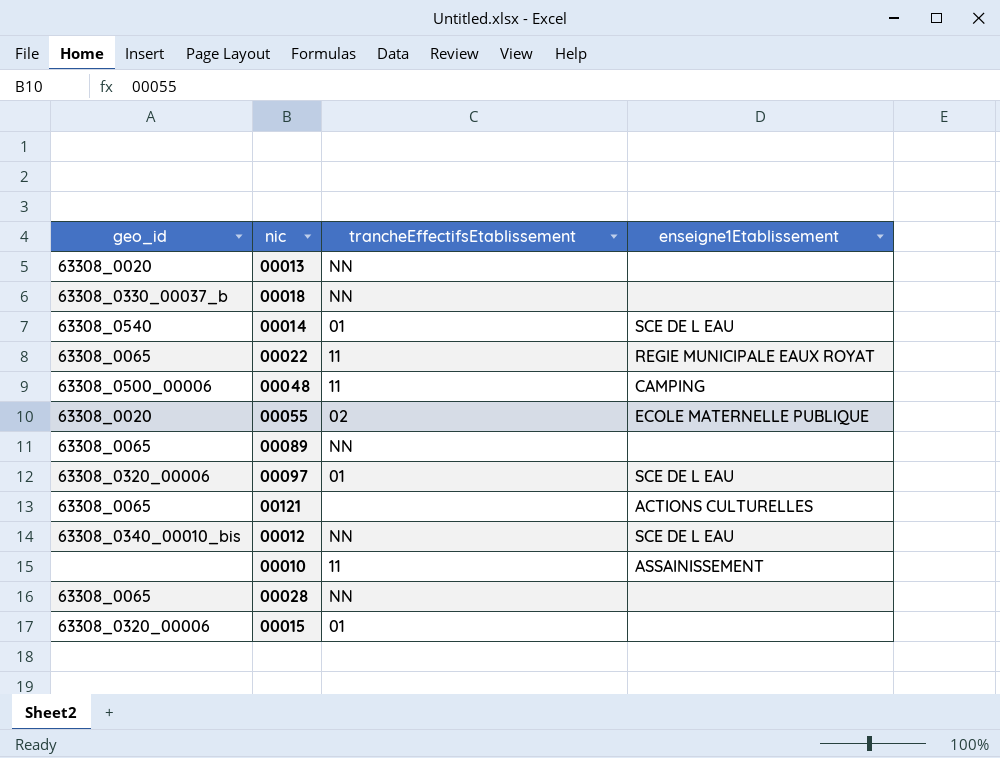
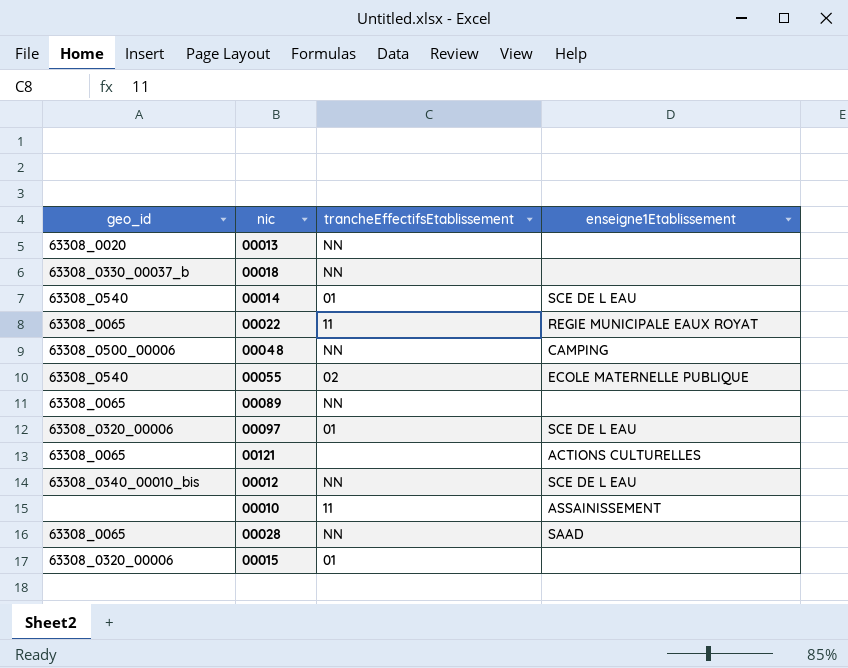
00048 | trancheEffectifsEtablissement: 11 -> NN
00055 | geo_id: 63308_0020 -> 63308_0540
00028 | enseigne1Etablissement: none -> SAAD

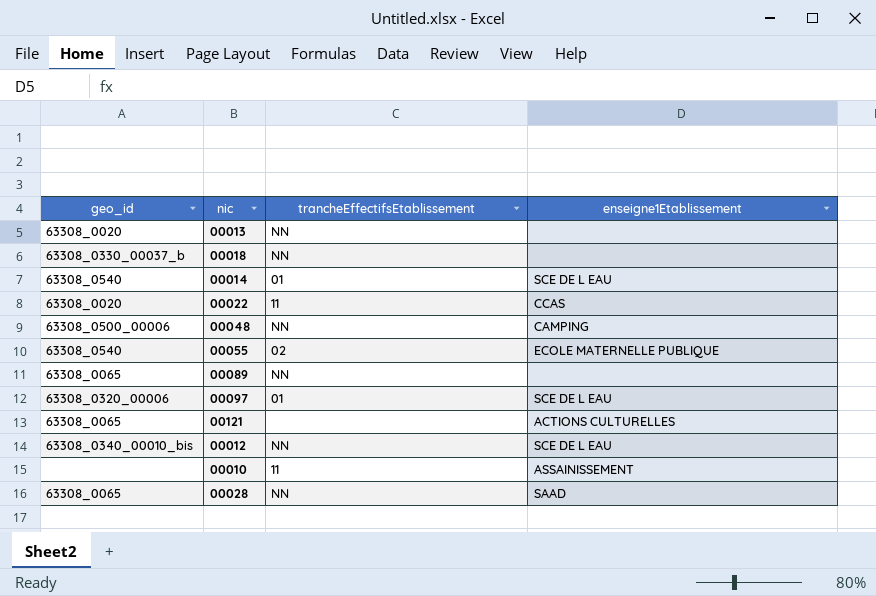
row 00015: 63308_0320_00006 | 01 | none -> none
00022 | geo_id: 63308_0065 -> 63308_0020
00022 | enseigne1Etablissement: REGIE MUNICIPALE EAUX ROYAT -> CCAS

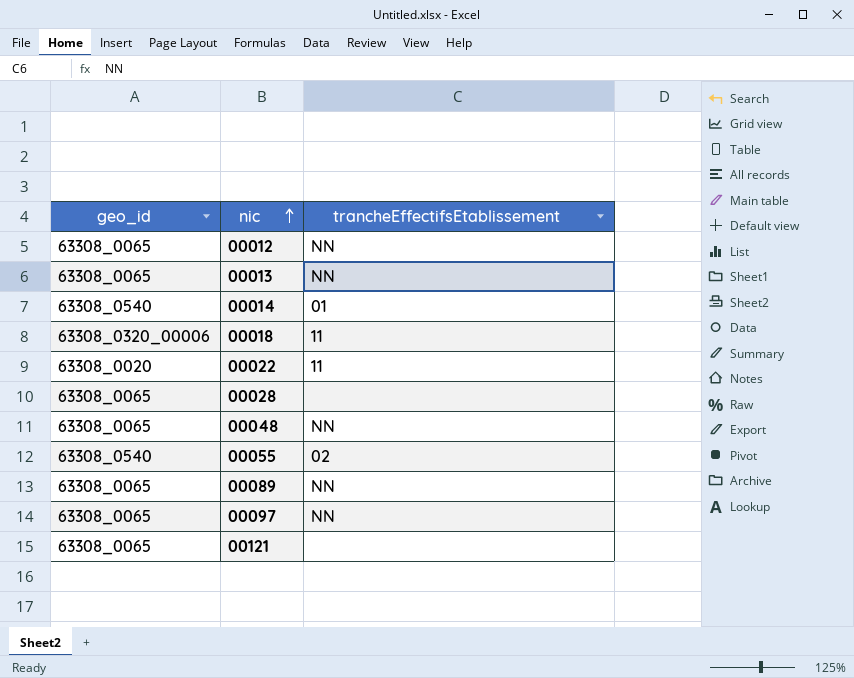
row order: none -> nic ascending
column enseigne1Etablissement | position: 4 -> none
row 00010: none | 11 | ASSAINISSEMENT -> none
00012 | geo_id: 63308_0340_00010_bis -> 63308_0065
00013 | geo_id: 63308_0020 -> 63308_0065
00018 | geo_id: 63308_0330_00037_b -> 63308_0320_00006
00018 | trancheEffectifsEtablissement: NN -> 11
00028 | trancheEffectifsEtablissement: NN -> none
00048 | geo_id: 63308_0500_00006 -> 63308_0065
00097 | geo_id: 63308_0320_00006 -> 63308_0065
00097 | trancheEffectifsEtablissement: 01 -> NN

